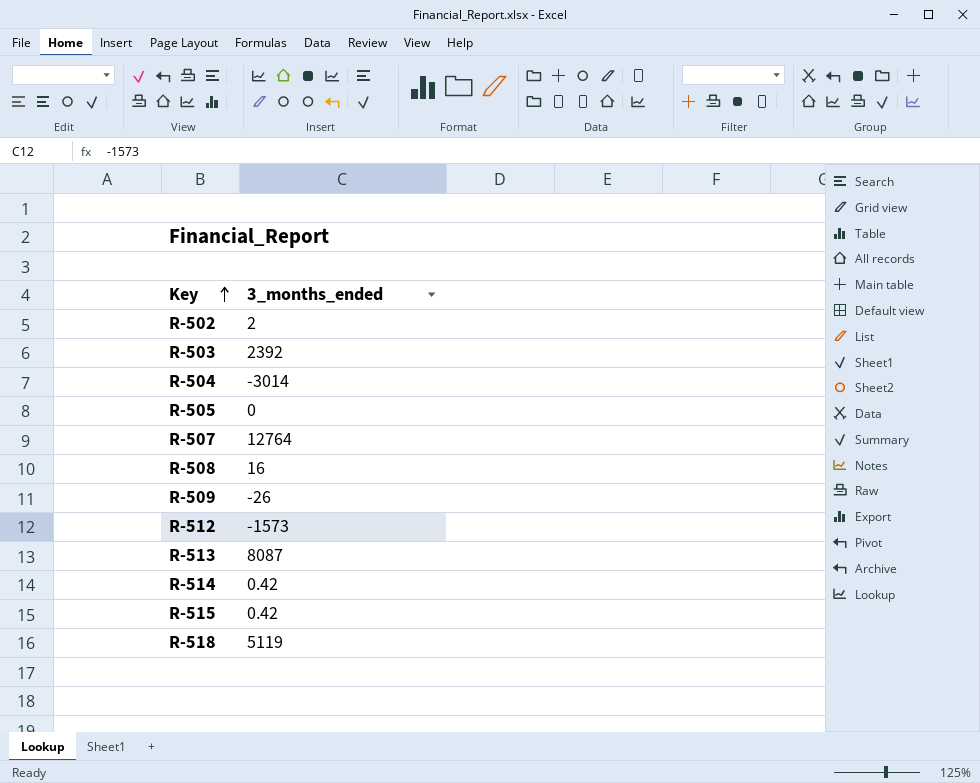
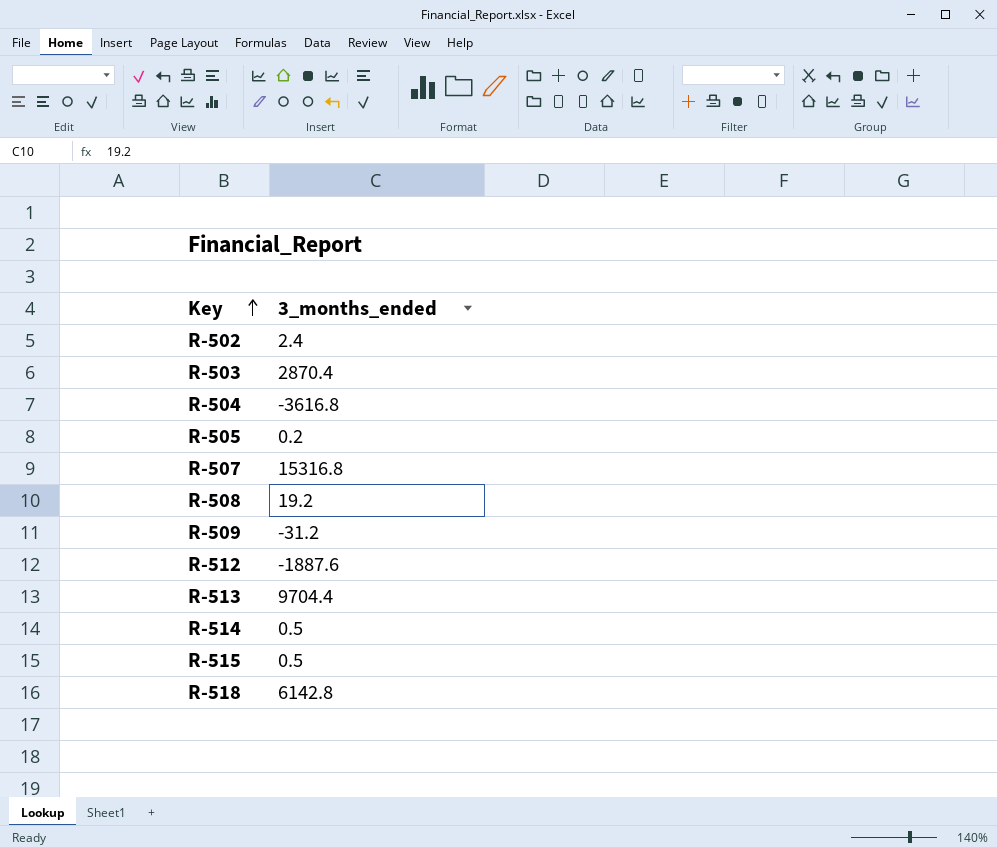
R-502 | 3_months_ended: 2 -> 2.4
R-503 | 3_months_ended: 2392 -> 2870.4
R-504 | 3_months_ended: -3014 -> -3616.8
R-505 | 3_months_ended: 0 -> 0.2
R-507 | 3_months_ended: 12764 -> 15316.8
R-508 | 3_months_ended: 16 -> 19.2
R-509 | 3_months_ended: -26 -> -31.2
R-512 | 3_months_ended: -1573 -> -1887.6
R-513 | 3_months_ended: 8087 -> 9704.4
R-514 | 3_months_ended: 0.42 -> 0.5
R-515 | 3_months_ended: 0.42 -> 0.5
R-518 | 3_months_ended: 5119 -> 6142.8

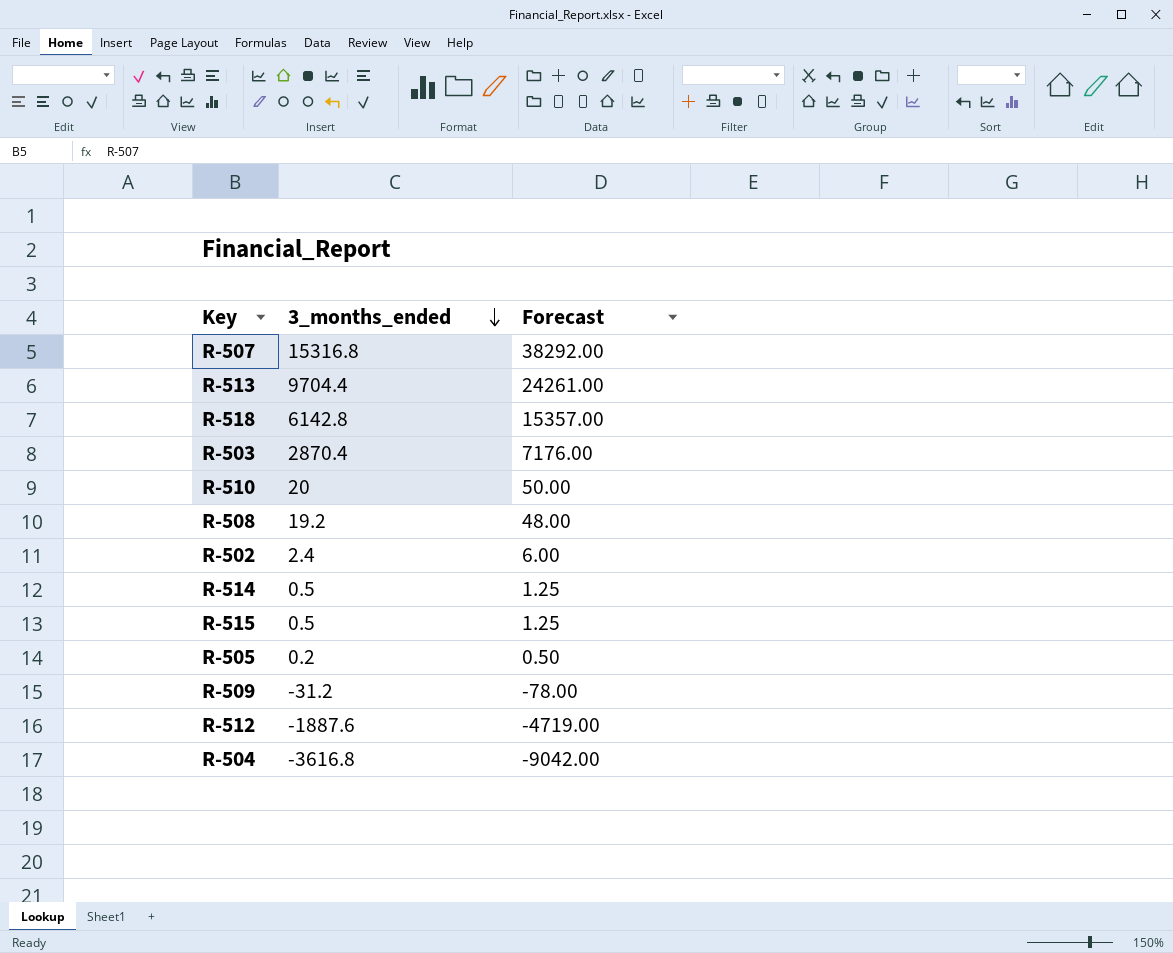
row order: Key ascending -> 3_months_ended descending
column Forecast | formula: none -> [3_months_ended] * 2.5
row R-510: none -> 20 | 50.00

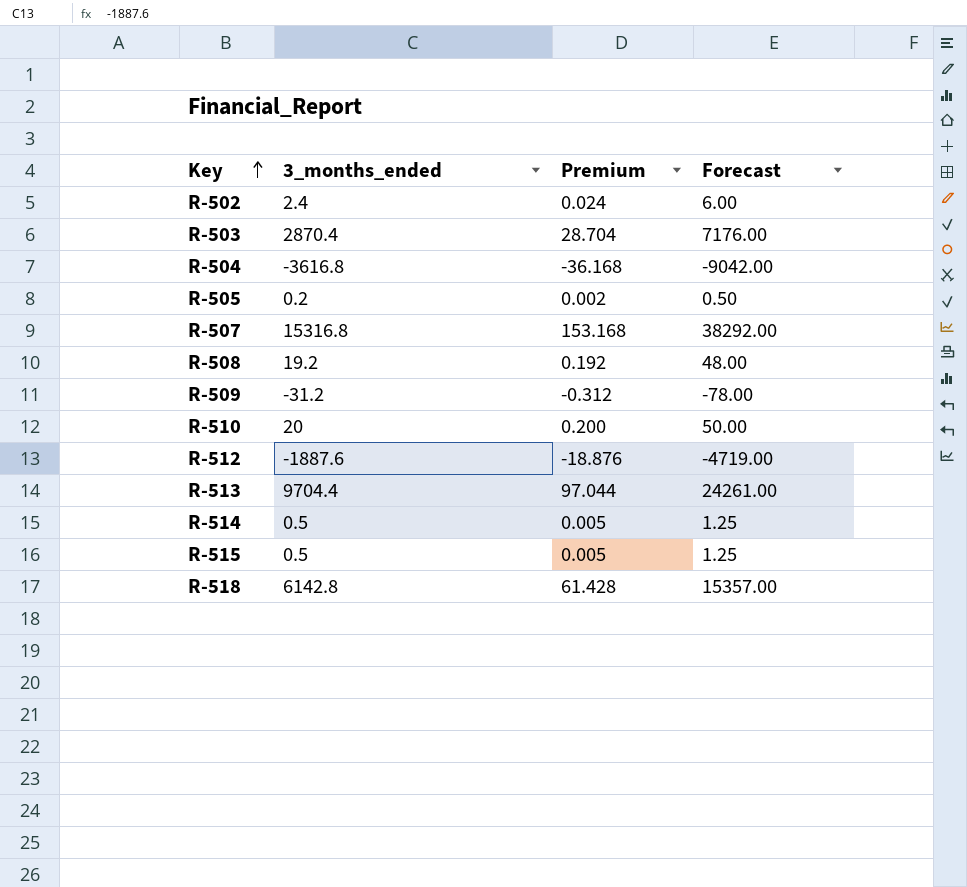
row order: 3_months_ended descending -> Key ascending
column Premium | formula: none -> [3_months_ended] * 0.01

